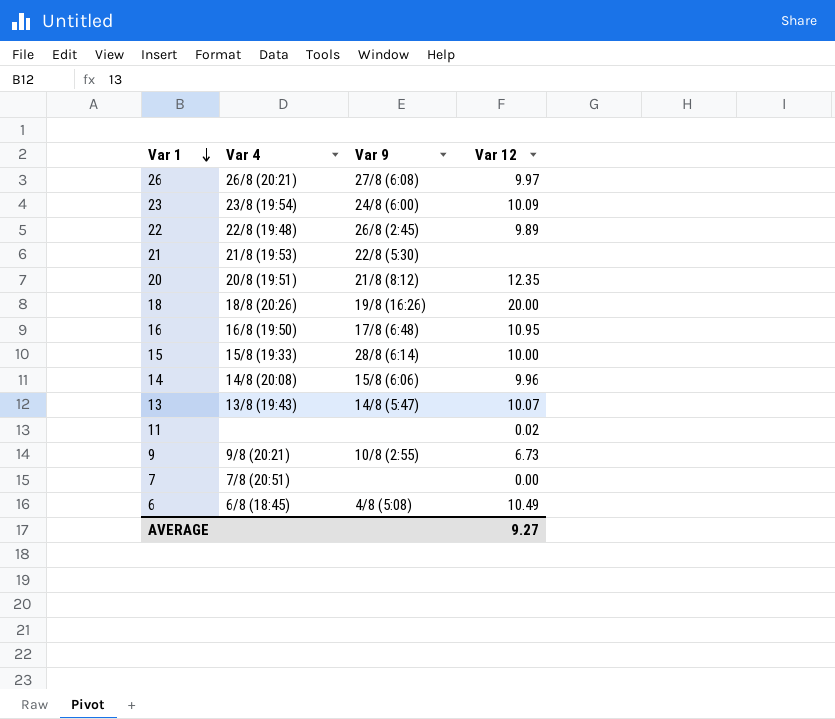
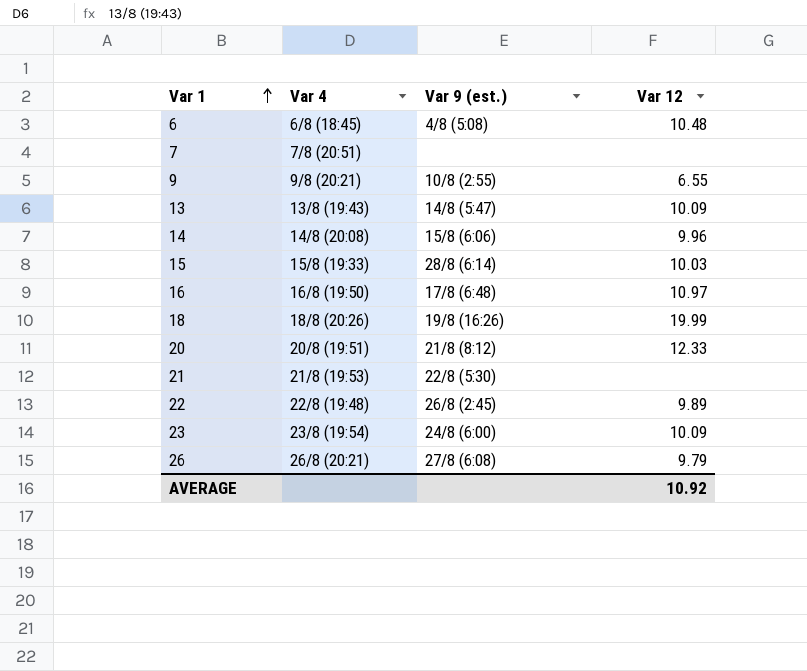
row order: Var 1 descending -> Var 1 ascending
column name: Var 9 -> Var 9 (est.)
row 11: none | none | 0.02 -> none
6 | Var 12: 10.49 -> 10.48
7 | Var 12: 0.00 -> none
9 | Var 12: 6.73 -> 6.55
13 | Var 12: 10.07 -> 10.09
15 | Var 12: 10.00 -> 10.03
16 | Var 12: 10.95 -> 10.97
18 | Var 12: 20.00 -> 19.99
20 | Var 12: 12.35 -> 12.33
26 | Var 12: 9.97 -> 9.79
AVERAGE | Var 12: 9.27 -> 10.92

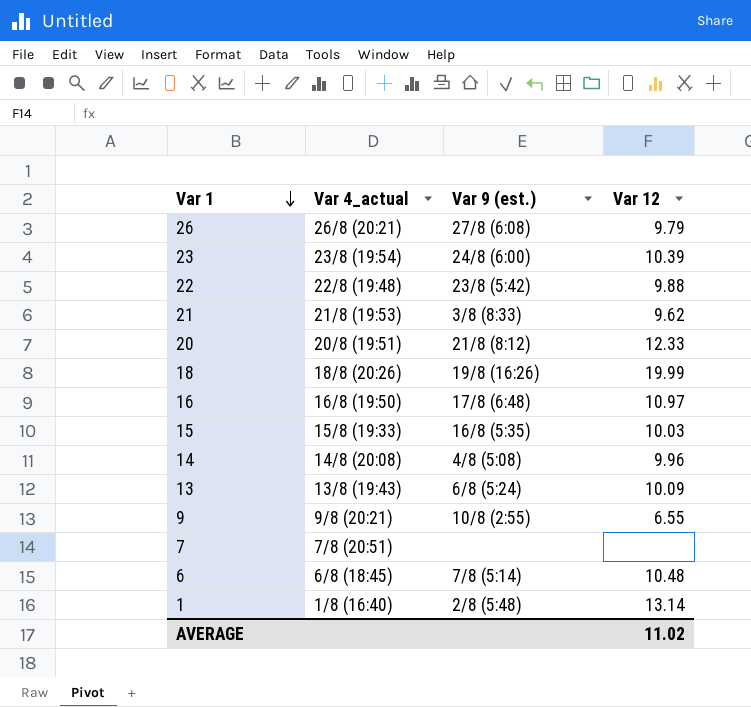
row order: Var 1 ascending -> Var 1 descending
column name: Var 4 -> Var 4_actual
23 | Var 12: 10.09 -> 10.39
22 | Var 9 (est.): 26/8 (2:45) -> 23/8 (5:42)
22 | Var 12: 9.89 -> 9.88
21 | Var 9 (est.): 22/8 (5:30) -> 3/8 (8:33)
21 | Var 12: none -> 9.62
15 | Var 9 (est.): 28/8 (6:14) -> 16/8 (5:35)
14 | Var 9 (est.): 15/8 (6:06) -> 4/8 (5:08)
13 | Var 9 (est.): 14/8 (5:47) -> 6/8 (5:24)
6 | Var 9 (est.): 4/8 (5:08) -> 7/8 (5:14)
row 1: none -> 1/8 (16:40) | 2/8 (5:48) | 13.14
AVERAGE | Var 12: 10.92 -> 11.02

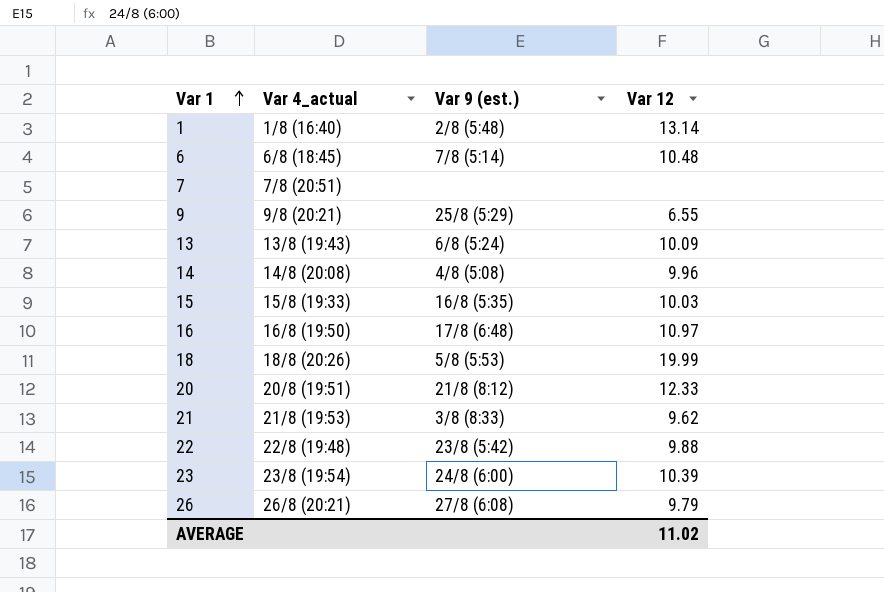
row order: Var 1 descending -> Var 1 ascending
9 | Var 9 (est.): 10/8 (2:55) -> 25/8 (5:29)
18 | Var 9 (est.): 19/8 (16:26) -> 5/8 (5:53)

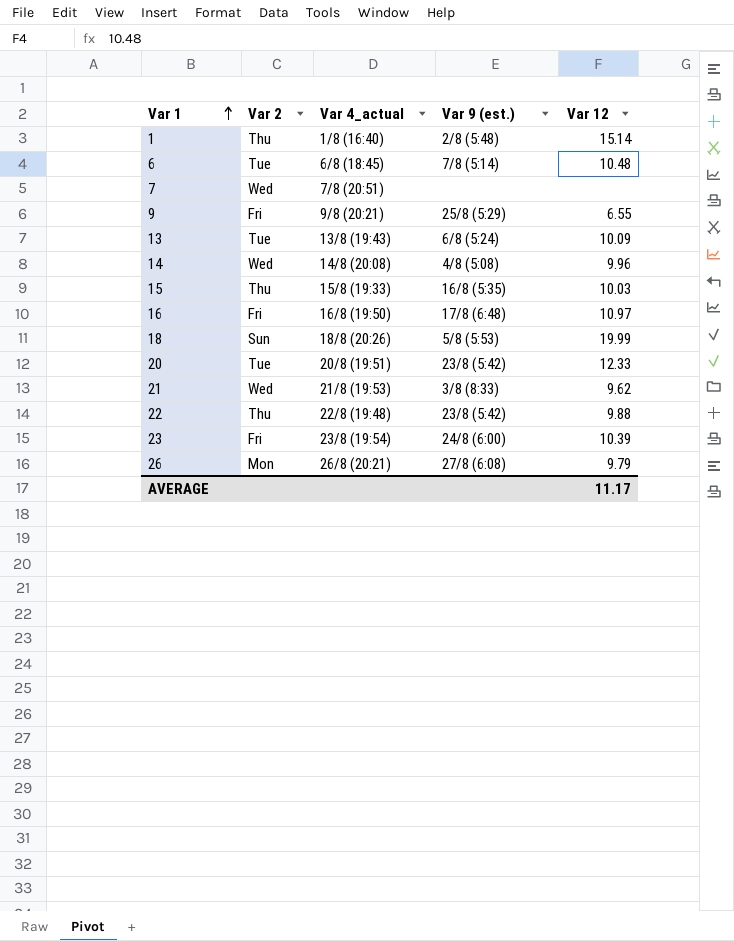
column Var 2 | position: none -> 2
1 | Var 12: 13.14 -> 15.14
20 | Var 9 (est.): 21/8 (8:12) -> 23/8 (5:42)
AVERAGE | Var 12: 11.02 -> 11.17

